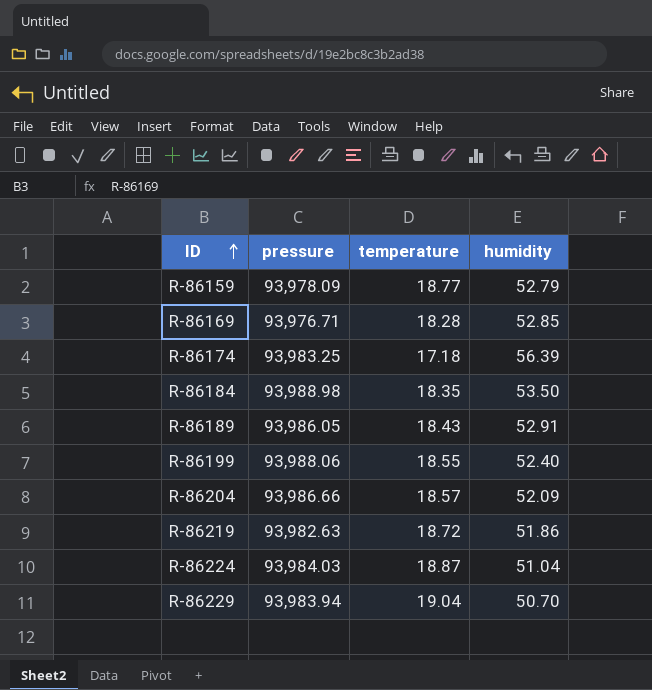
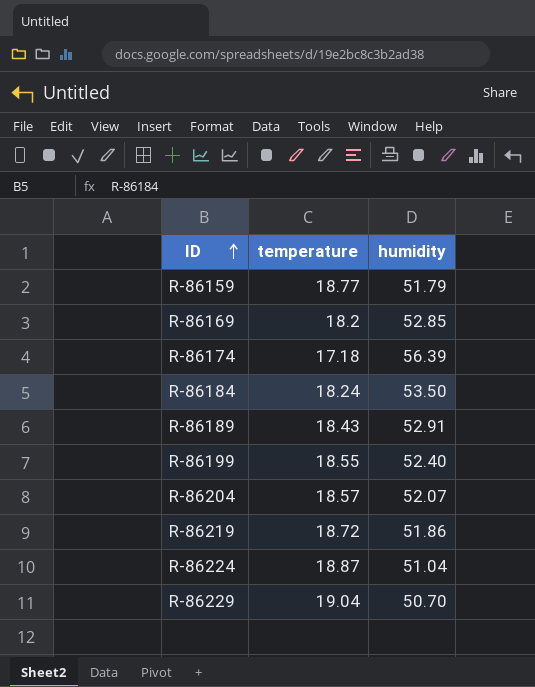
column pressure | position: 2 -> none
R-86159 | humidity: 52.79 -> 51.79
R-86169 | temperature: 18.28 -> 18.2
R-86184 | temperature: 18.35 -> 18.24
R-86204 | humidity: 52.09 -> 52.07

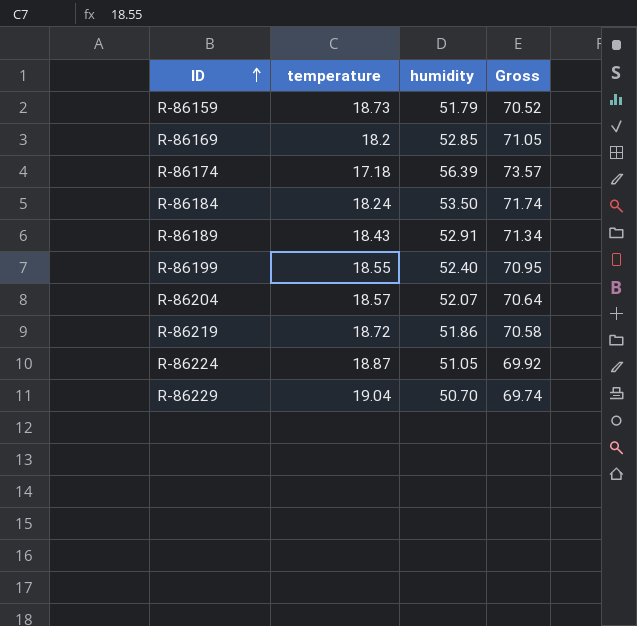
column Gross | formula: none -> [temperature] + [humidity]
R-86159 | temperature: 18.77 -> 18.73
R-86224 | humidity: 51.04 -> 51.05

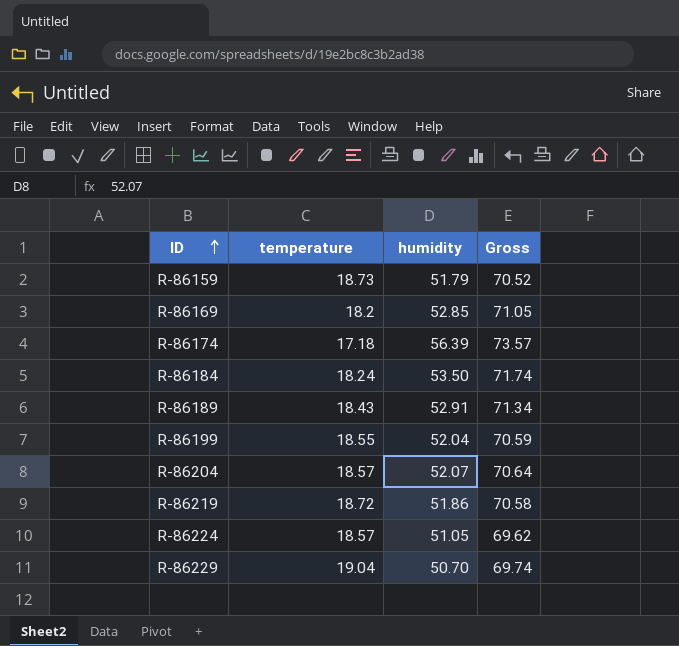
R-86199 | humidity: 52.40 -> 52.04
R-86199 | Gross: 70.95 -> 70.59
R-86224 | temperature: 18.87 -> 18.57
R-86224 | Gross: 69.92 -> 69.62

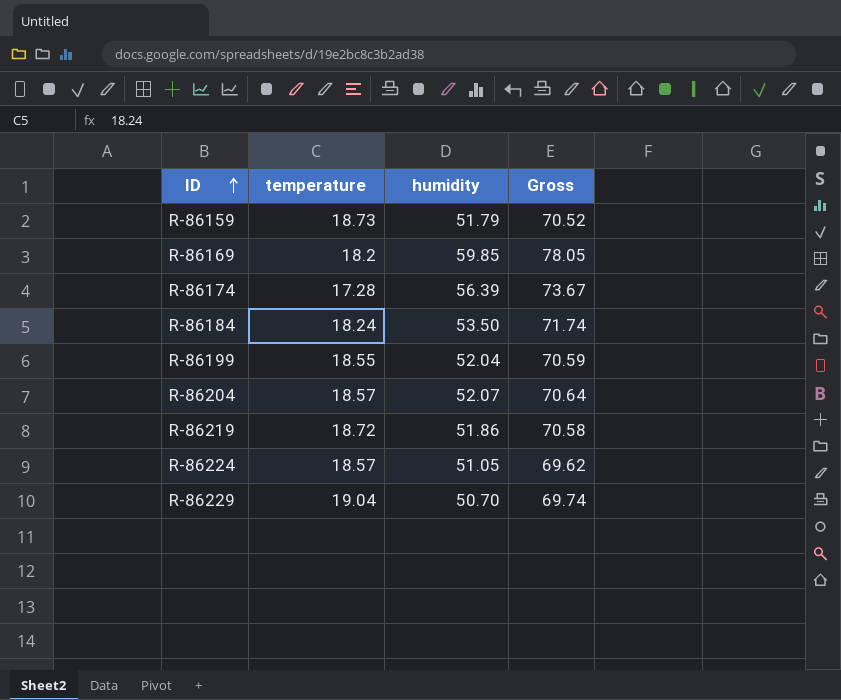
row R-86189: 18.43 | 52.91 | 71.34 -> none
R-86169 | humidity: 52.85 -> 59.85
R-86169 | Gross: 71.05 -> 78.05
R-86174 | temperature: 17.18 -> 17.28
R-86174 | Gross: 73.57 -> 73.67

